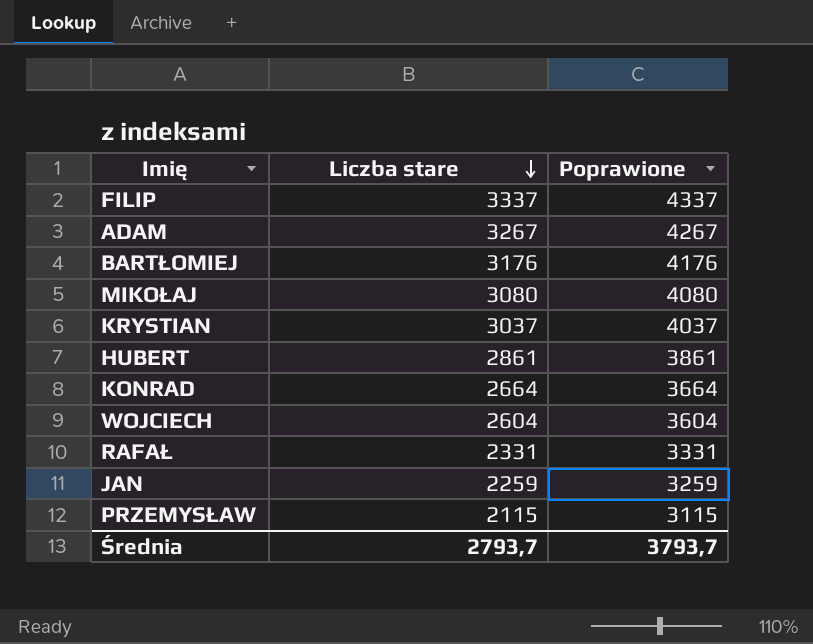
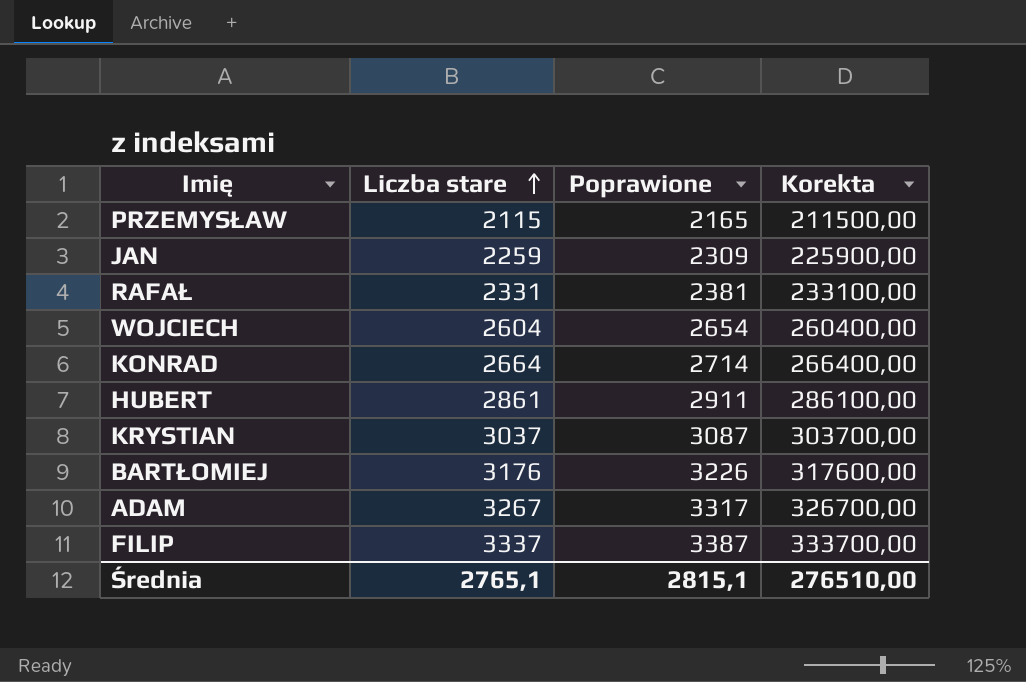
row order: Liczba stare descending -> Liczba stare ascending
column Poprawione | formula: [Liczba stare] + 1000 -> [Liczba stare] + 50
column Korekta | formula: none -> [Liczba stare] * 100
row MIKOŁAJ: 3080 | 4080 -> none
Średnia | Liczba stare: 2793,7 -> 2765,1
Średnia | Poprawione: 3793,7 -> 2815,1

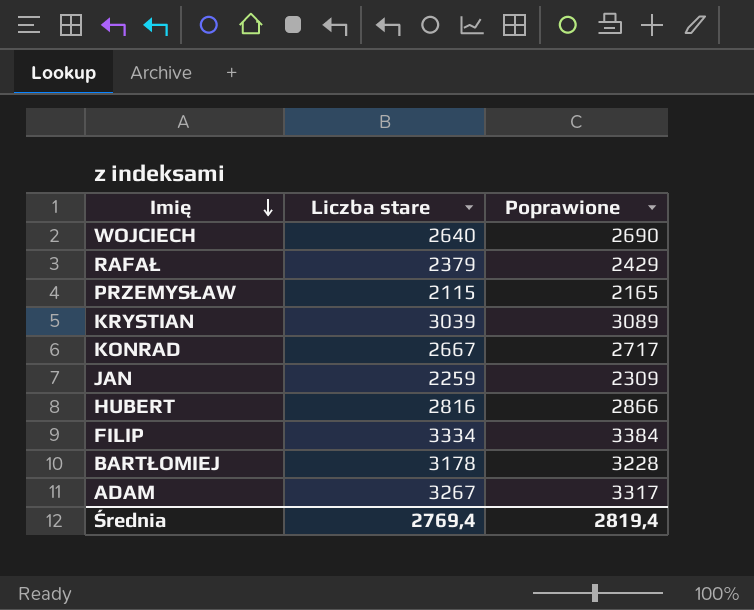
row order: Liczba stare ascending -> Imię descending
column Korekta | formula: [Liczba stare] * 100 -> none
WOJCIECH | Liczba stare: 2604 -> 2640
WOJCIECH | Poprawione: 2654 -> 2690
RAFAŁ | Liczba stare: 2331 -> 2379
RAFAŁ | Poprawione: 2381 -> 2429
KRYSTIAN | Liczba stare: 3037 -> 3039
KRYSTIAN | Poprawione: 3087 -> 3089
KONRAD | Liczba stare: 2664 -> 2667
KONRAD | Poprawione: 2714 -> 2717
HUBERT | Liczba stare: 2861 -> 2816
HUBERT | Poprawione: 2911 -> 2866
FILIP | Liczba stare: 3337 -> 3334
FILIP | Poprawione: 3387 -> 3384
BARTŁOMIEJ | Liczba stare: 3176 -> 3178
BARTŁOMIEJ | Poprawione: 3226 -> 3228
Średnia | Liczba stare: 2765,1 -> 2769,4
Średnia | Poprawione: 2815,1 -> 2819,4

